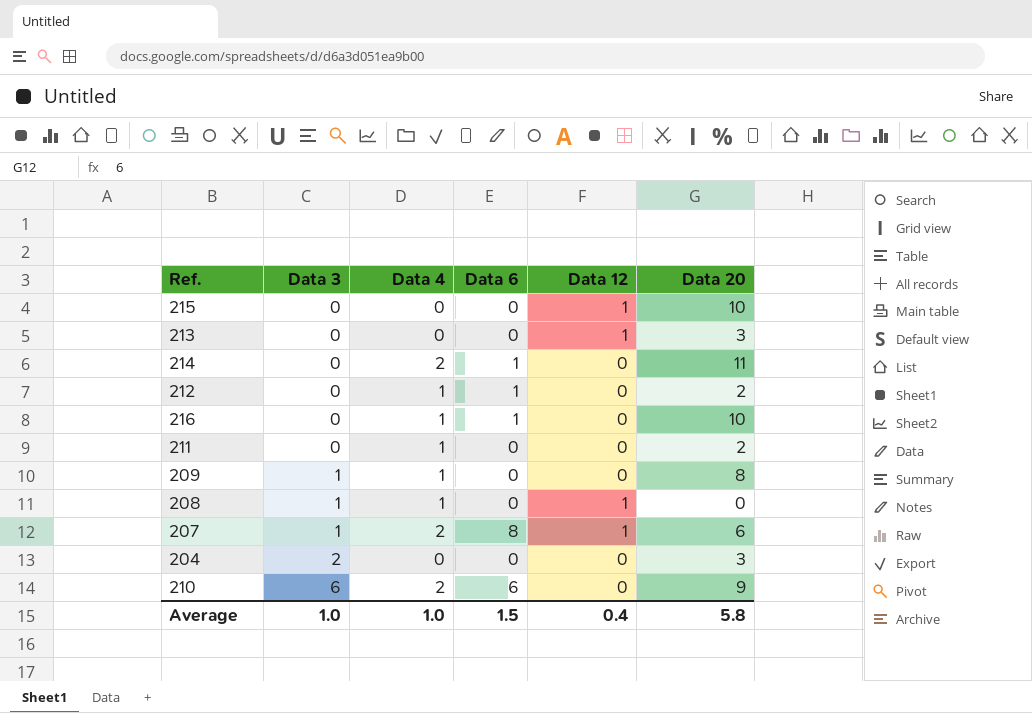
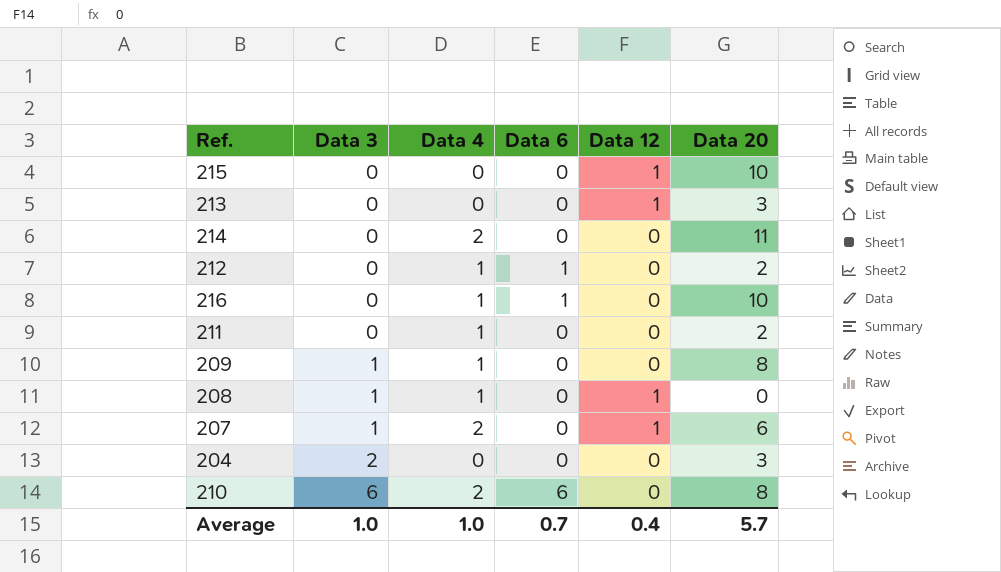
214 | Data 6: 1 -> 0
207 | Data 6: 8 -> 0
210 | Data 20: 9 -> 8
Average | Data 6: 1.5 -> 0.7
Average | Data 20: 5.8 -> 5.7

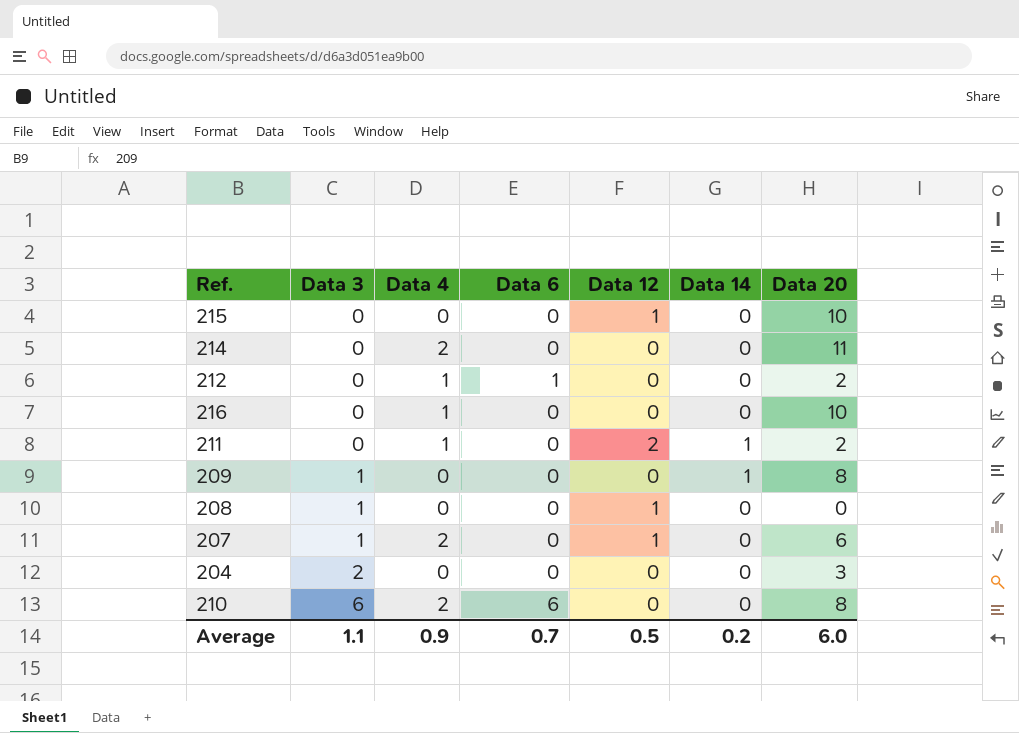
column Data 14 | position: none -> 6
row 213: 0 | 0 | 0 | 1 | 3 -> none
216 | Data 6: 1 -> 0
211 | Data 12: 0 -> 2
209 | Data 4: 1 -> 0
208 | Data 4: 1 -> 0
Average | Data 3: 1.0 -> 1.1
Average | Data 4: 1.0 -> 0.9
Average | Data 12: 0.4 -> 0.5
Average | Data 20: 5.7 -> 6.0

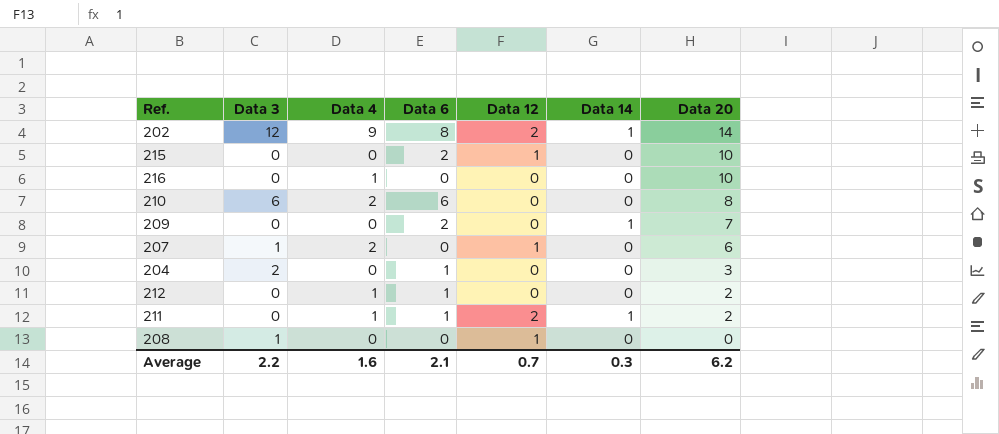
row order: Data 3 ascending -> Data 20 descending
row 214: 0 | 2 | 0 | 0 | 0 | 11 -> none
row 202: none -> 12 | 9 | 8 | 2 | 1 | 14
215 | Data 6: 0 -> 2
209 | Data 3: 1 -> 0
209 | Data 6: 0 -> 2
209 | Data 20: 8 -> 7
204 | Data 6: 0 -> 1
211 | Data 6: 0 -> 1
Average | Data 3: 1.1 -> 2.2
Average | Data 4: 0.9 -> 1.6
Average | Data 6: 0.7 -> 2.1
Average | Data 12: 0.5 -> 0.7
Average | Data 14: 0.2 -> 0.3
Average | Data 20: 6.0 -> 6.2

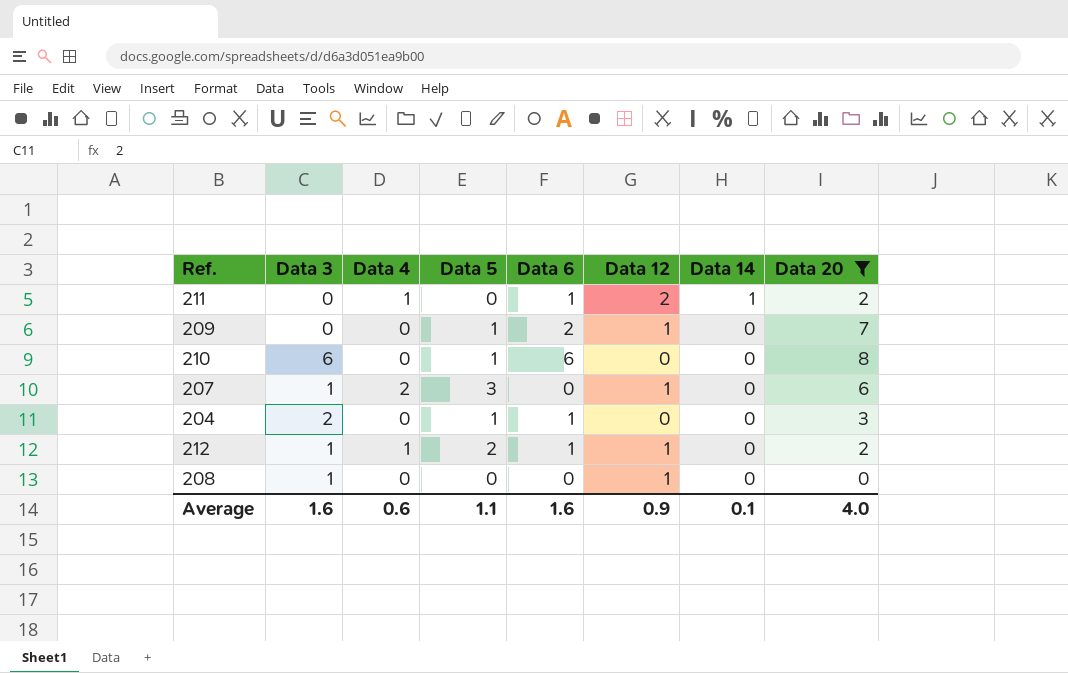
filter: none -> Data 20 <= 8
row order: Data 20 descending -> Data 14 descending
column Data 5 | position: none -> 4
209 | Data 12: 0 -> 1
209 | Data 14: 1 -> 0
210 | Data 4: 2 -> 0
212 | Data 3: 0 -> 1
212 | Data 12: 0 -> 1
Average | Data 3: 2.2 -> 1.6
Average | Data 4: 1.6 -> 0.6
Average | Data 6: 2.1 -> 1.6
Average | Data 12: 0.7 -> 0.9
Average | Data 14: 0.3 -> 0.1
Average | Data 20: 6.2 -> 4.0

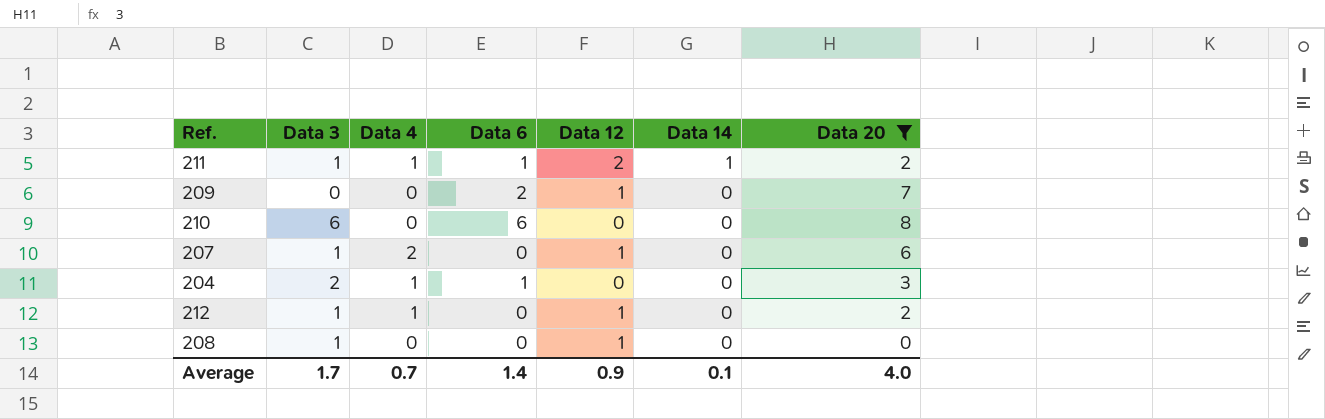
column Data 5 | position: 4 -> none
211 | Data 3: 0 -> 1
204 | Data 4: 0 -> 1
212 | Data 6: 1 -> 0
Average | Data 3: 1.6 -> 1.7
Average | Data 4: 0.6 -> 0.7
Average | Data 6: 1.6 -> 1.4

